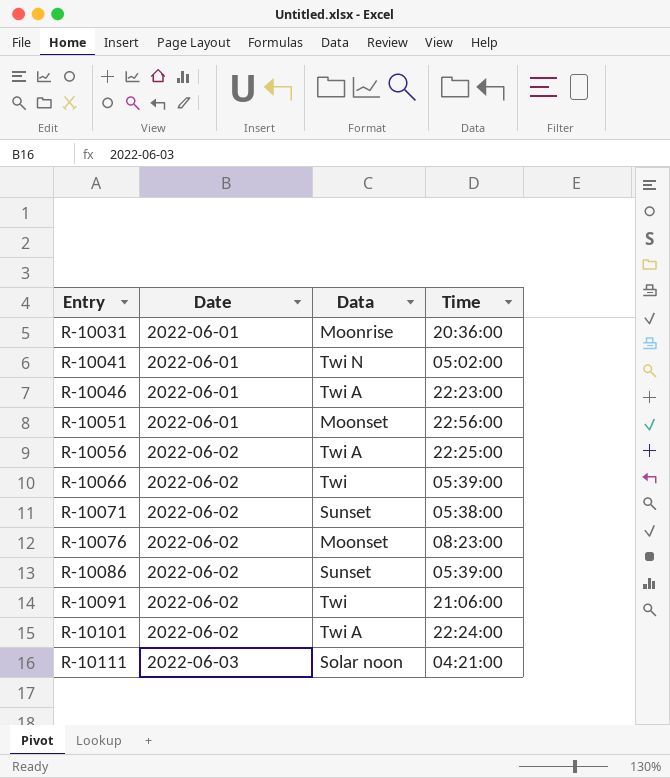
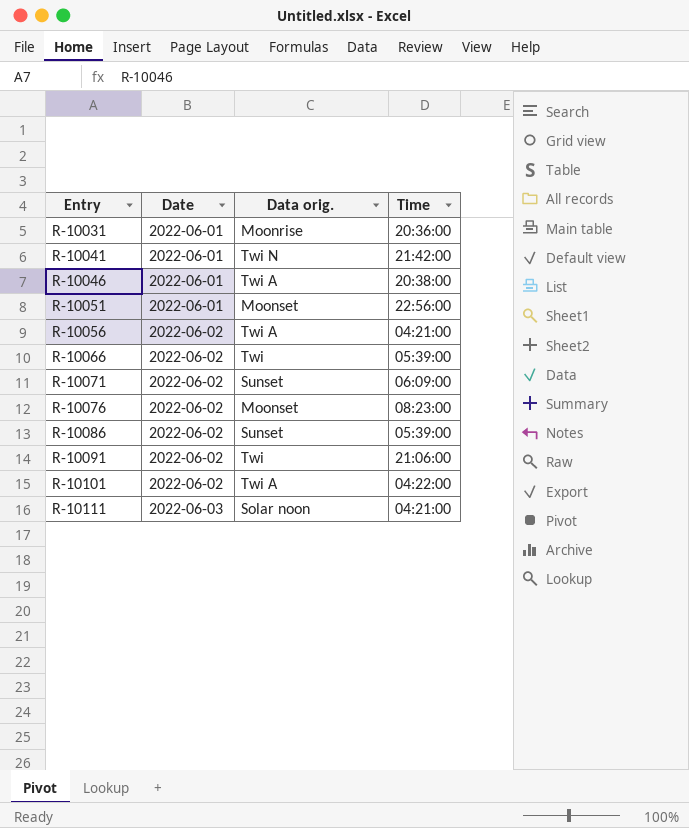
column name: Data -> Data orig.
R-10041 | Time: 05:02:00 -> 21:42:00
R-10046 | Time: 22:23:00 -> 20:38:00
R-10056 | Time: 22:25:00 -> 04:21:00
R-10071 | Time: 05:38:00 -> 06:09:00
R-10101 | Time: 22:24:00 -> 04:22:00

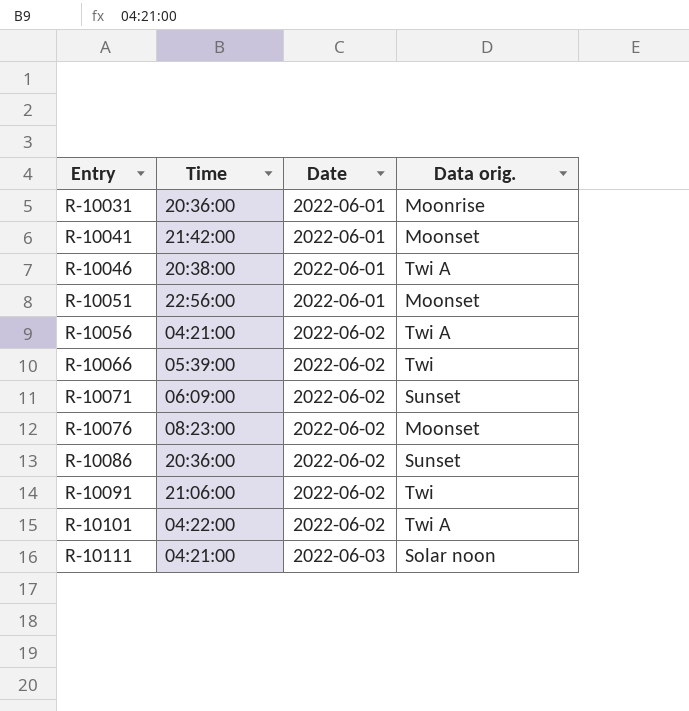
column Time | position: 4 -> 2
R-10041 | Data orig.: Twi N -> Moonset
R-10086 | Time: 05:39:00 -> 20:36:00

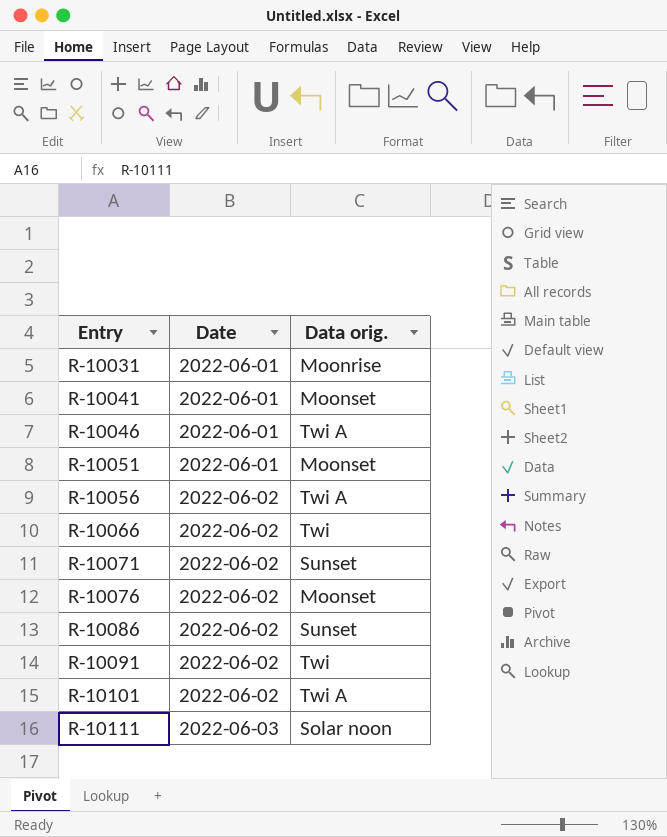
column Time | position: 2 -> none

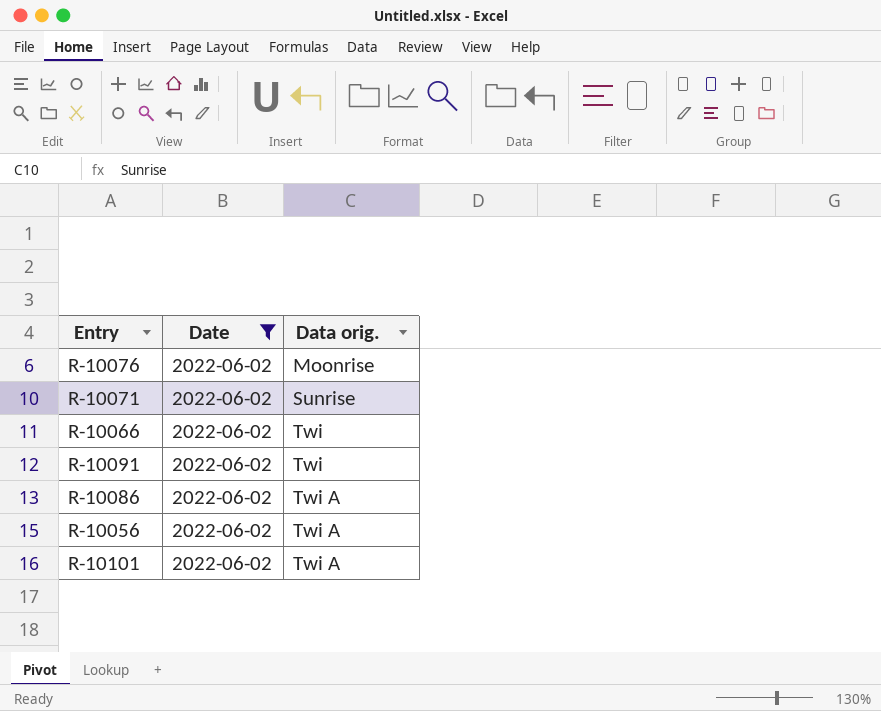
filter: none -> Date = 2022-06-02
row order: Entry ascending -> Data orig. ascending
R-10076 | Data orig.: Moonset -> Moonrise
R-10071 | Data orig.: Sunset -> Sunrise
R-10086 | Data orig.: Sunset -> Twi A

